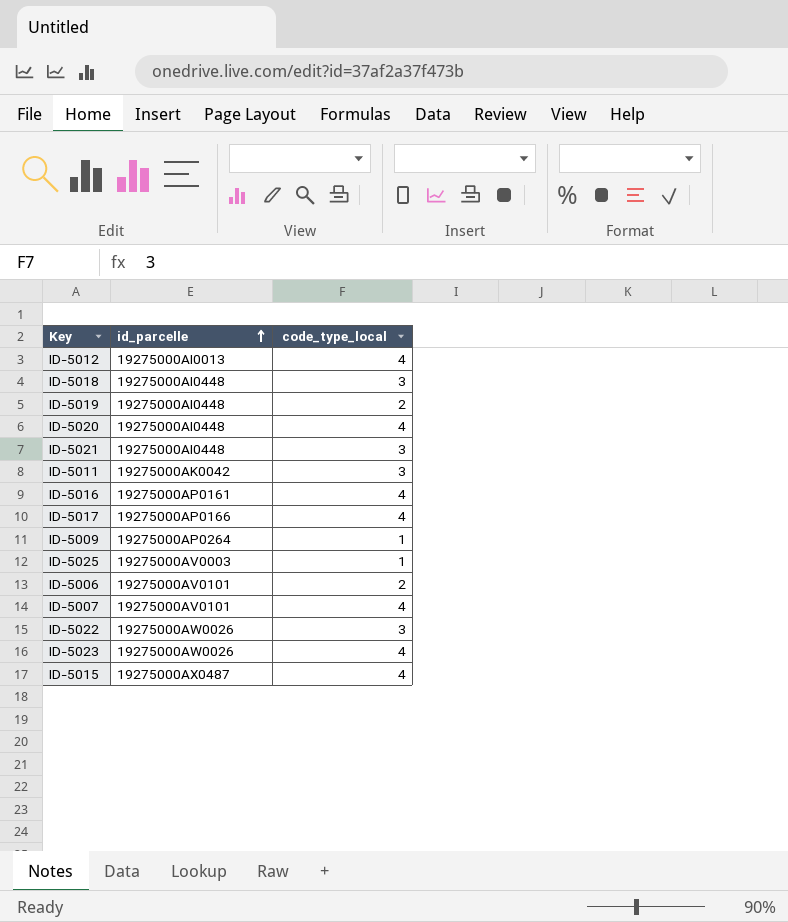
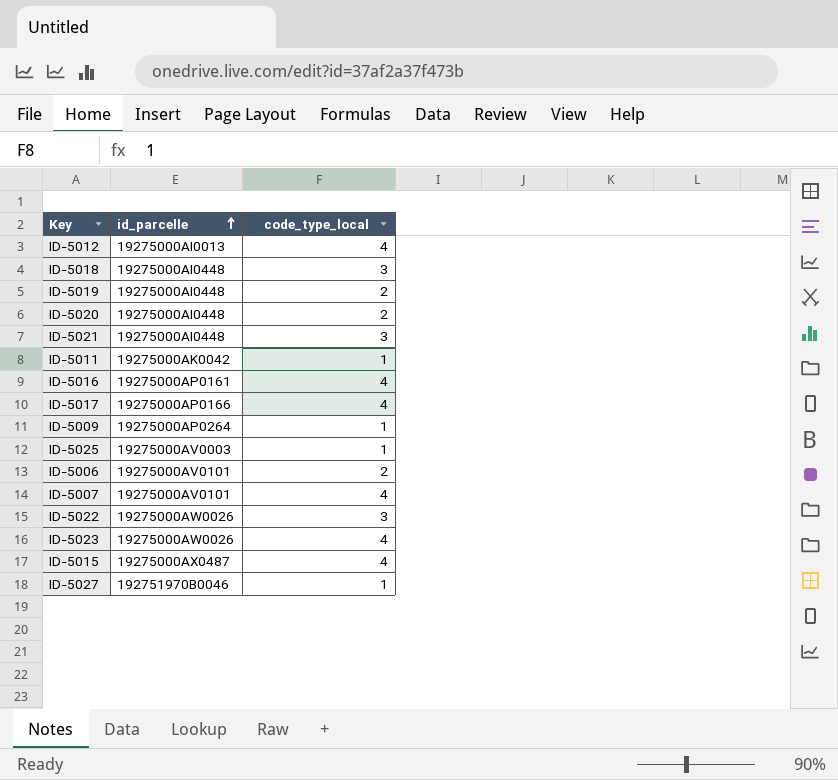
ID-5020 | code_type_local: 4 -> 2
ID-5011 | code_type_local: 3 -> 1
row ID-5027: none -> 192751970B0046 | 1

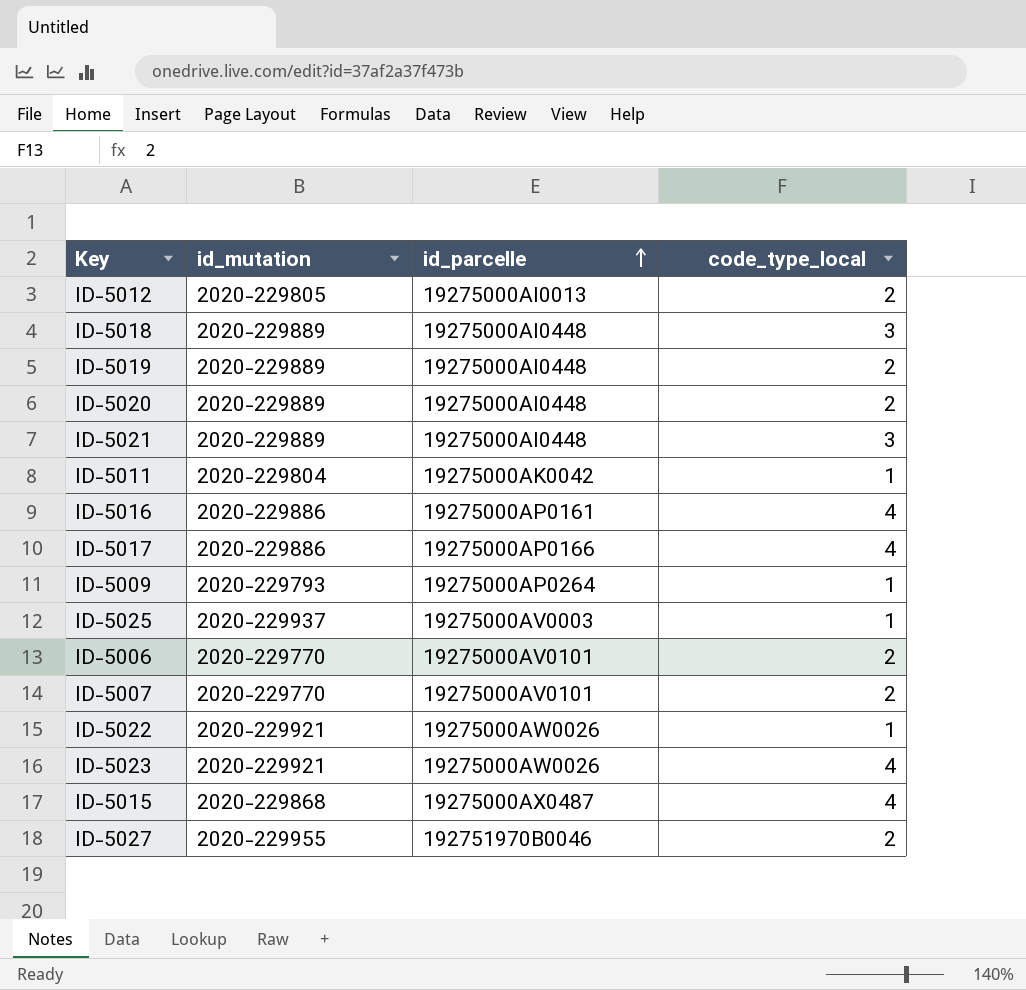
column id_mutation | position: none -> 2
ID-5012 | code_type_local: 4 -> 2
ID-5007 | code_type_local: 4 -> 2
ID-5022 | code_type_local: 3 -> 1
ID-5027 | code_type_local: 1 -> 2

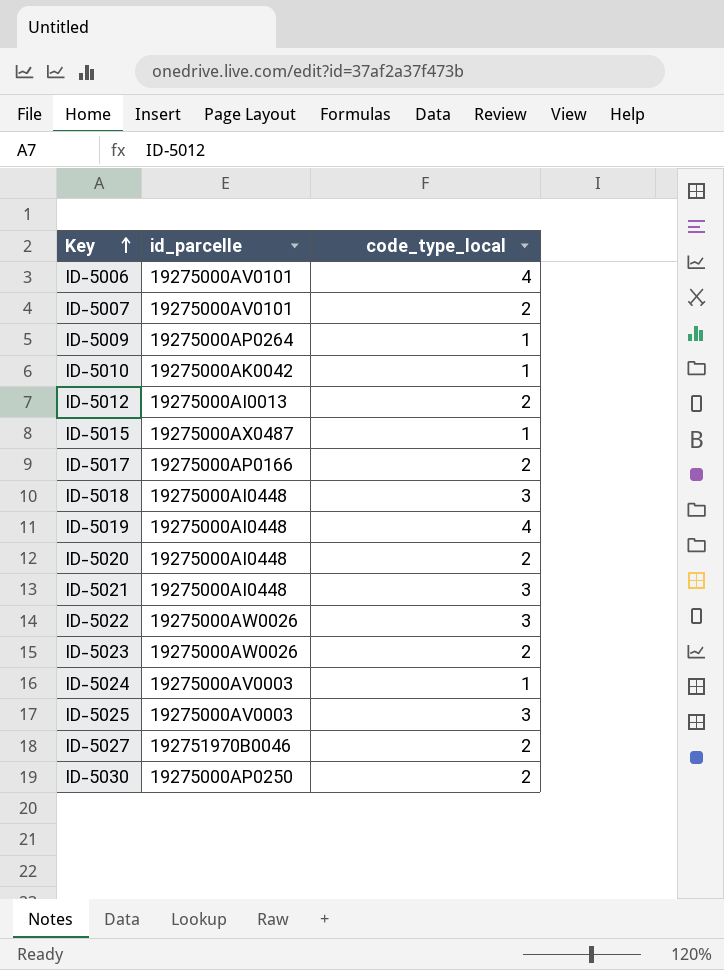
row order: id_parcelle ascending -> Key ascending
column id_mutation | position: 2 -> none
row ID-5011: 2020-229804 | 19275000AK0042 | 1 -> none
row ID-5016: 2020-229886 | 19275000AP0161 | 4 -> none
ID-5006 | code_type_local: 2 -> 4
row ID-5010: none -> 19275000AK0042 | 1
ID-5015 | code_type_local: 4 -> 1
ID-5017 | code_type_local: 4 -> 2
ID-5019 | code_type_local: 2 -> 4
ID-5022 | code_type_local: 1 -> 3
ID-5023 | code_type_local: 4 -> 2
row ID-5024: none -> 19275000AV0003 | 1
ID-5025 | code_type_local: 1 -> 3
row ID-5030: none -> 19275000AP0250 | 2

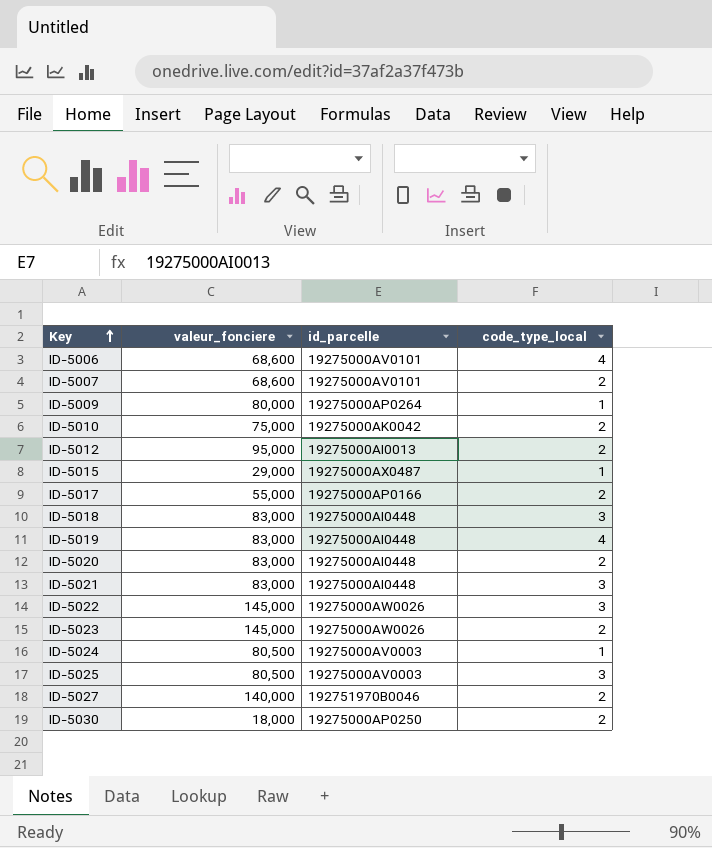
column valeur_fonciere | position: none -> 2
ID-5010 | code_type_local: 1 -> 2

